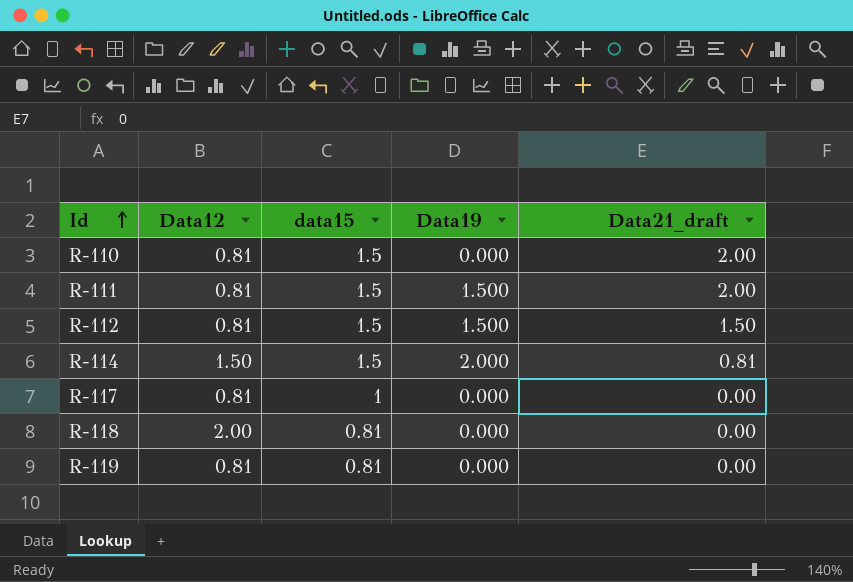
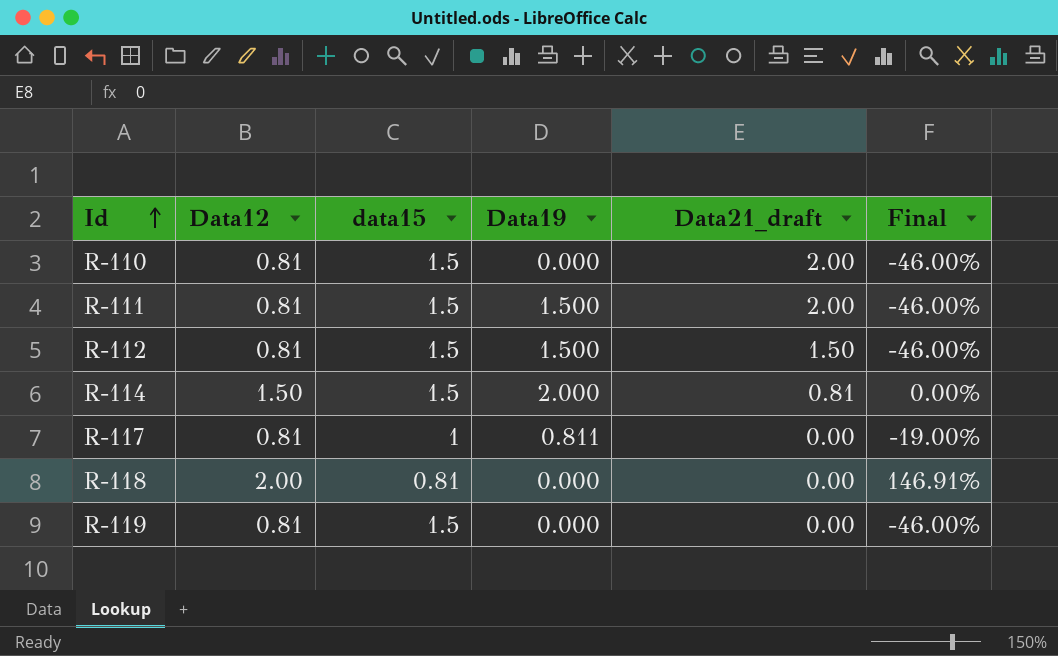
column Final | formula: none -> ([Data12] - [data15]) / [data15]
R-117 | Data19: 0.000 -> 0.811
R-119 | data15: 0.81 -> 1.5

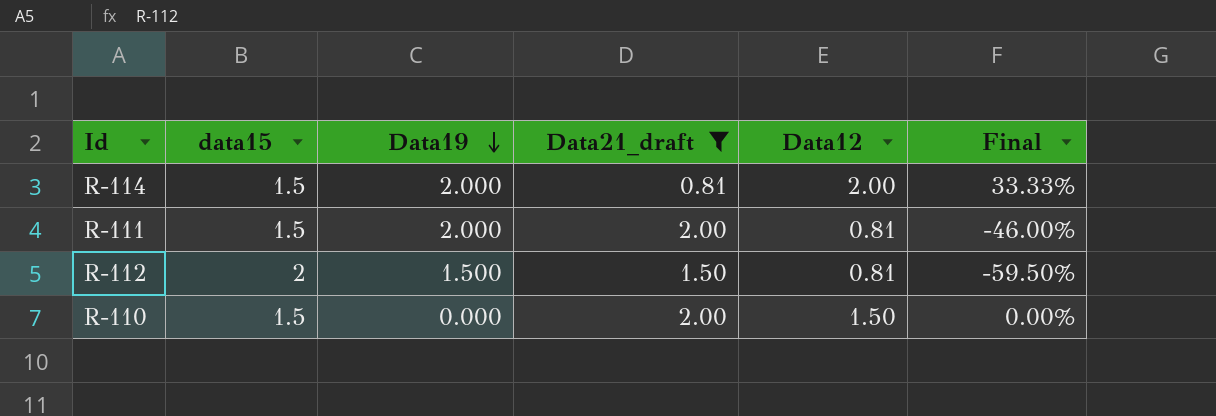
filter: none -> Data21_draft != 0.00
row order: Id ascending -> Data19 descending
column Data12 | position: 2 -> 5
R-114 | Data12: 1.50 -> 2.00
R-114 | Final: 0.00% -> 33.33%
R-111 | Data19: 1.500 -> 2.000
R-112 | data15: 1.5 -> 2
R-112 | Final: -46.00% -> -59.50%
R-110 | Data12: 0.81 -> 1.50
R-110 | Final: -46.00% -> 0.00%

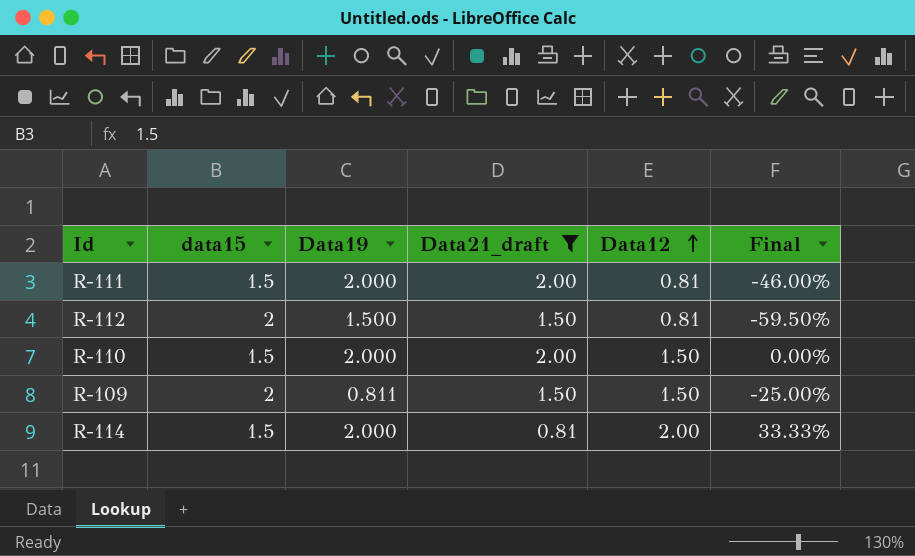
row order: Data19 descending -> Data12 ascending
R-110 | Data19: 0.000 -> 2.000
row R-109: none -> 2 | 0.811 | 1.50 | 1.50 | -25.00%

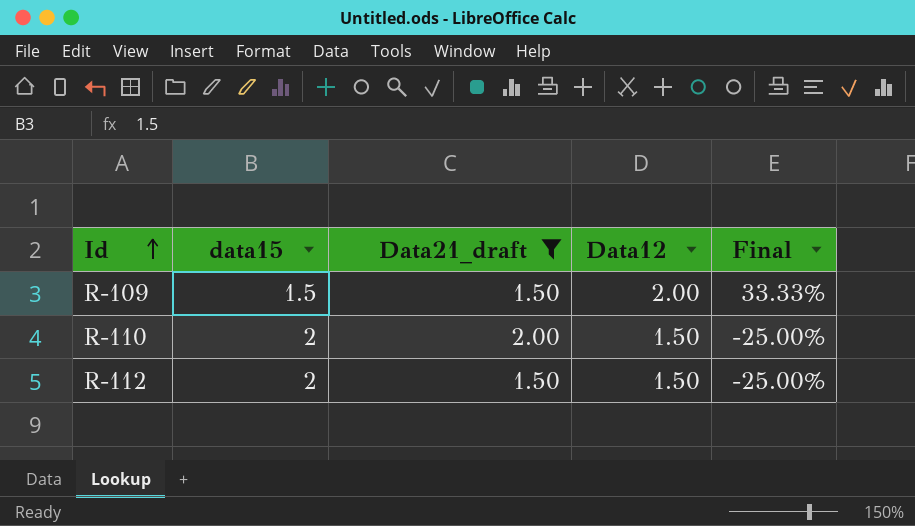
row order: Data12 ascending -> Id ascending
column Data19 | position: 3 -> none
row R-111: 1.5 | 2.000 | 2.00 | 0.81 | -46.00% -> none
row R-114: 1.5 | 2.000 | 0.81 | 2.00 | 33.33% -> none
R-109 | data15: 2 -> 1.5
R-109 | Data12: 1.50 -> 2.00
R-109 | Final: -25.00% -> 33.33%
R-110 | data15: 1.5 -> 2
R-110 | Final: 0.00% -> -25.00%
R-112 | Data12: 0.81 -> 1.50
R-112 | Final: -59.50% -> -25.00%

